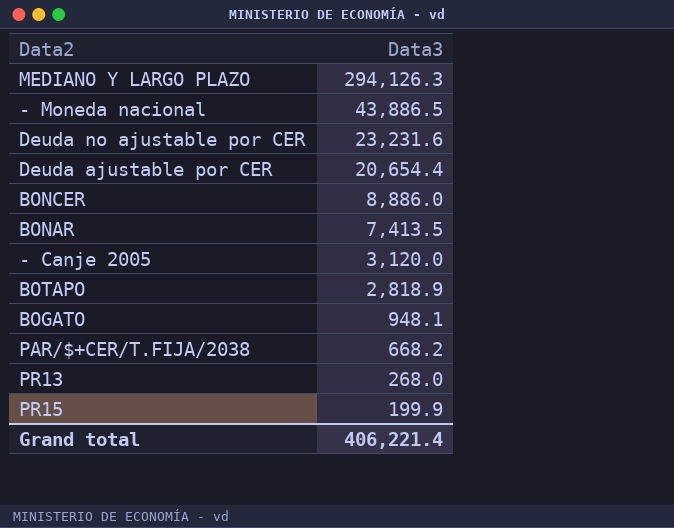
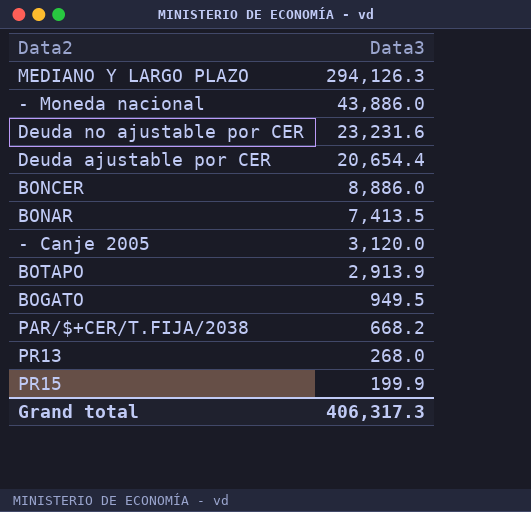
- Moneda nacional | Data3: 43,886.5 -> 43,886.0
BOTAPO | Data3: 2,818.9 -> 2,913.9
BOGATO | Data3: 948.1 -> 949.5
Grand total | Data3: 406,221.4 -> 406,317.3

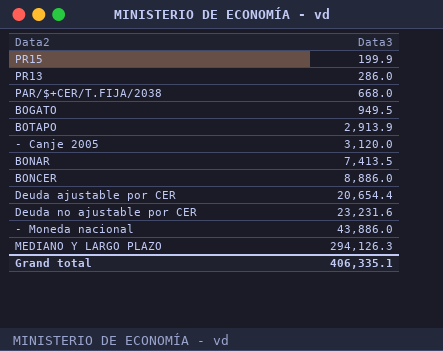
row order: Data3 descending -> Data3 ascending
PR13 | Data3: 268.0 -> 286.0
PAR/$+CER/T.FIJA/2038 | Data3: 668.2 -> 668.0
Grand total | Data3: 406,317.3 -> 406,335.1

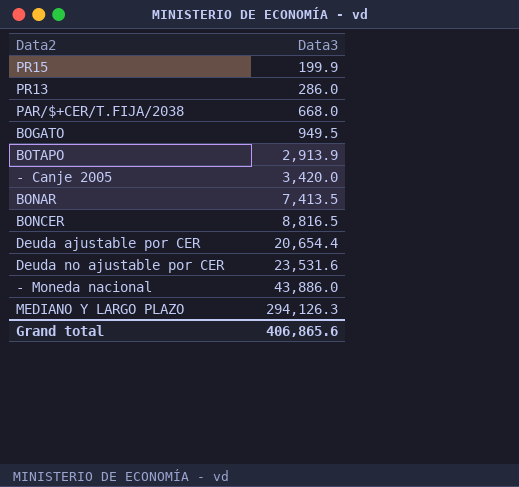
- Canje 2005 | Data3: 3,120.0 -> 3,420.0
BONCER | Data3: 8,886.0 -> 8,816.5
Deuda no ajustable por CER | Data3: 23,231.6 -> 23,531.6
Grand total | Data3: 406,335.1 -> 406,865.6

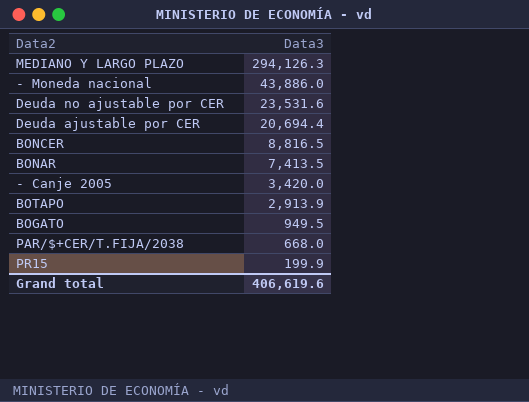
row order: Data3 ascending -> Data3 descending
row PR13: 286.0 -> none
Deuda ajustable por CER | Data3: 20,654.4 -> 20,694.4
Grand total | Data3: 406,865.6 -> 406,619.6

